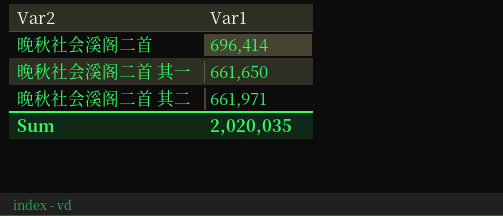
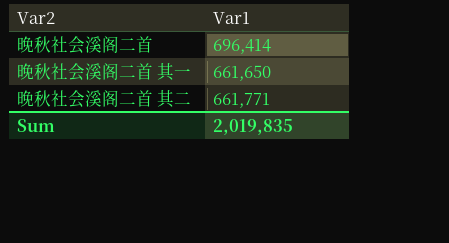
晚秋社会溪阁二首 其二 | Var1: 661,971 -> 661,771
Sum | Var1: 2,020,035 -> 2,019,835

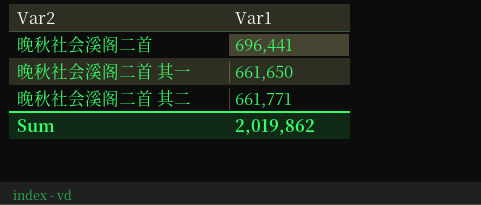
晚秋社会溪阁二首 | Var1: 696,414 -> 696,441
Sum | Var1: 2,019,835 -> 2,019,862

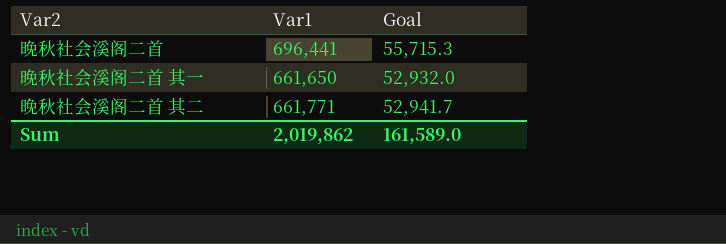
column Goal | formula: none -> [Var1] * 0.08

